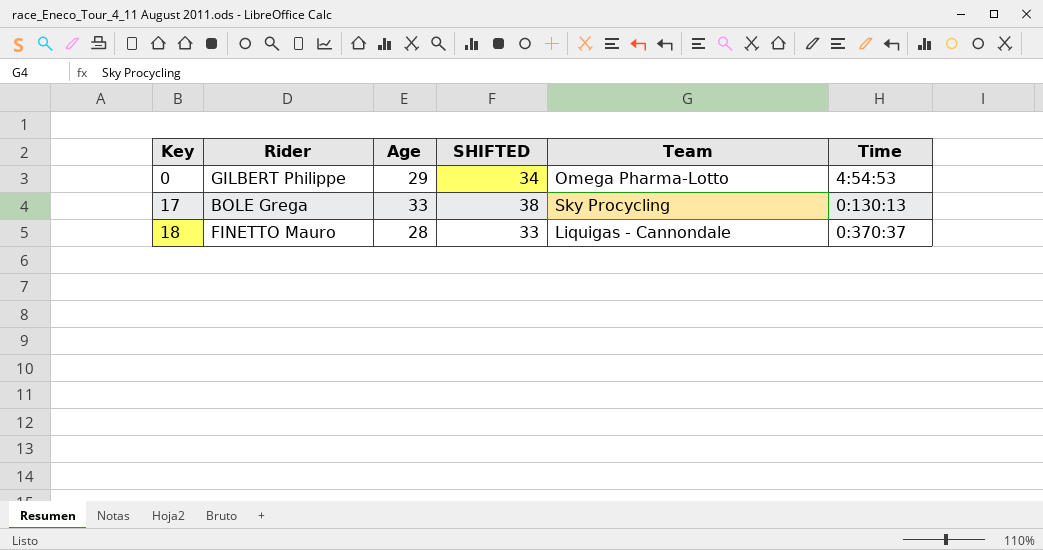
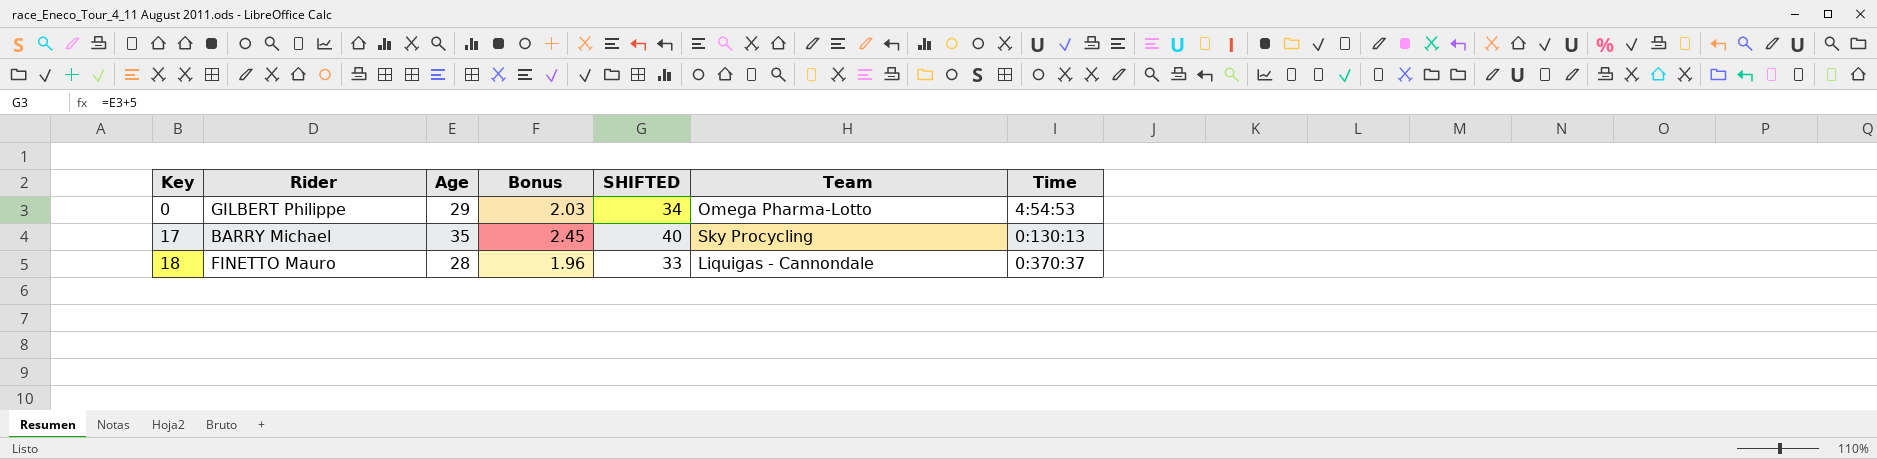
column Bonus | formula: none -> [Age] * 0.07
17 | Rider: BOLE Grega -> BARRY Michael
17 | Age: 33 -> 35
17 | SHIFTED: 38 -> 40

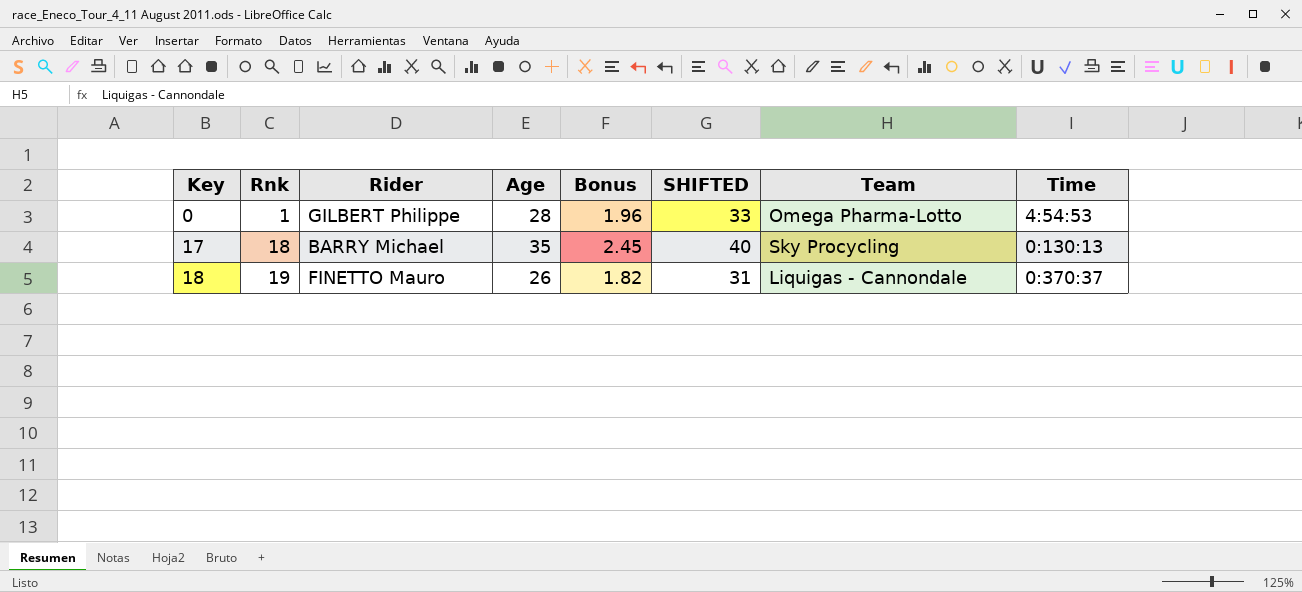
column Rnk | position: none -> 2
0 | Age: 29 -> 28
0 | Bonus: 2.03 -> 1.96
0 | SHIFTED: 34 -> 33
18 | Age: 28 -> 26
18 | Bonus: 1.96 -> 1.82
18 | SHIFTED: 33 -> 31

